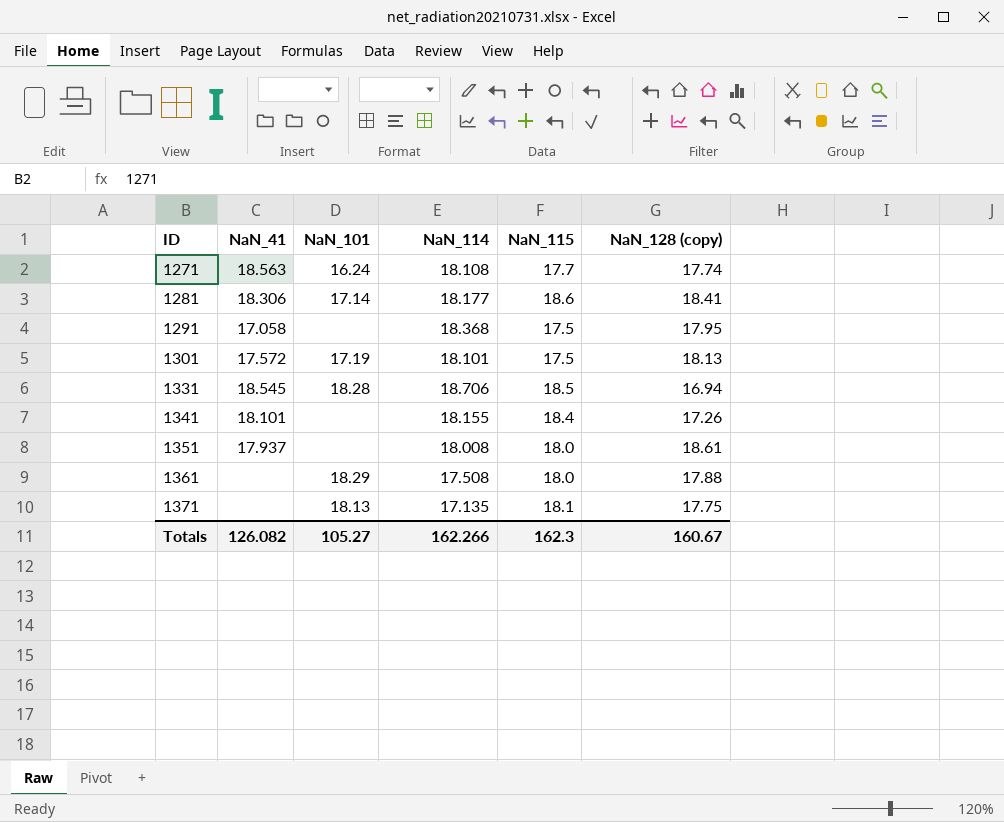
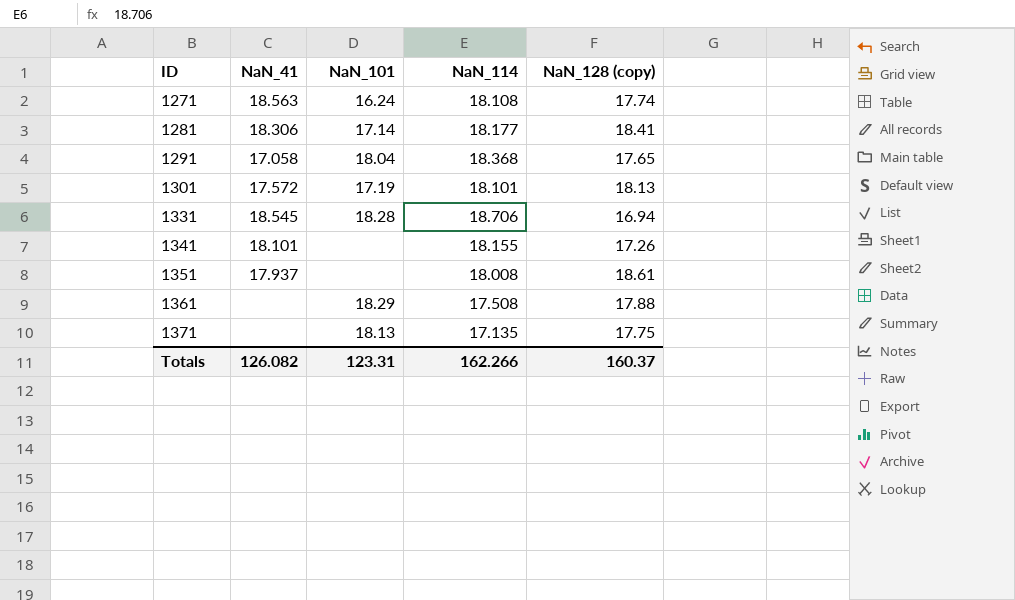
column NaN_115 | position: 5 -> none
1291 | NaN_101: none -> 18.04
1291 | NaN_128 (copy): 17.95 -> 17.65
Totals | NaN_101: 105.27 -> 123.31
Totals | NaN_128 (copy): 160.67 -> 160.37

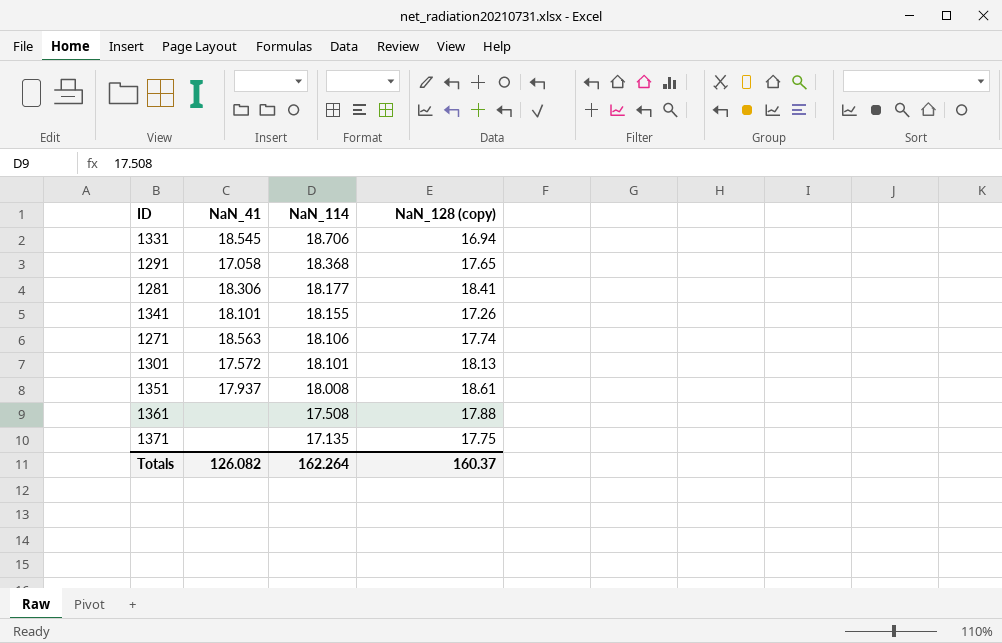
row order: ID ascending -> NaN_114 descending
column NaN_101 | position: 3 -> none
1271 | NaN_114: 18.108 -> 18.106
Totals | NaN_114: 162.266 -> 162.264

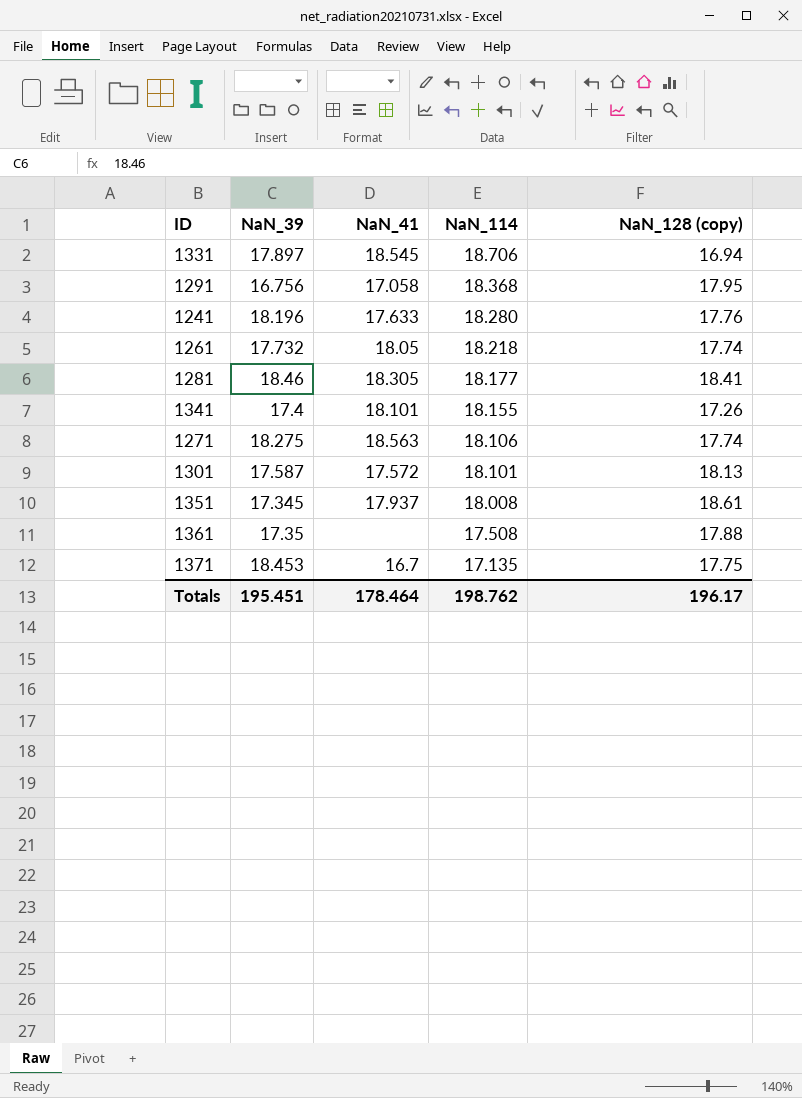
column NaN_39 | position: none -> 2
1291 | NaN_128 (copy): 17.65 -> 17.95
row 1241: none -> 18.196 | 17.633 | 18.280 | 17.76
row 1261: none -> 17.732 | 18.05 | 18.218 | 17.74
1281 | NaN_41: 18.306 -> 18.305
1371 | NaN_41: none -> 16.7
Totals | NaN_41: 126.082 -> 178.464
Totals | NaN_114: 162.264 -> 198.762
Totals | NaN_128 (copy): 160.37 -> 196.17

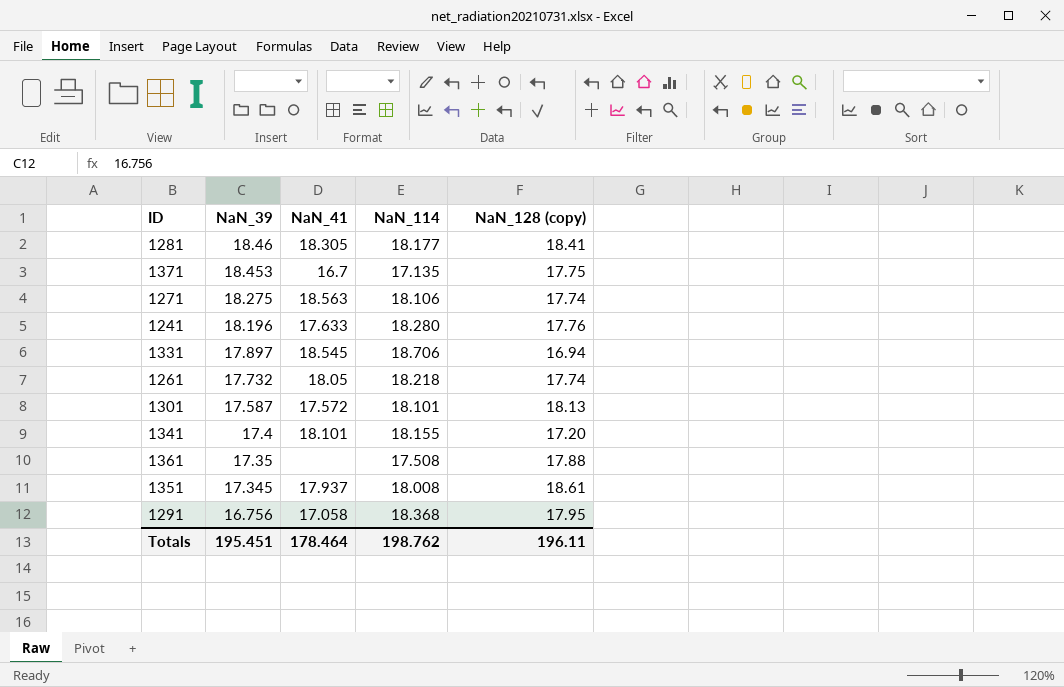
row order: NaN_114 descending -> NaN_39 descending
1341 | NaN_128 (copy): 17.26 -> 17.20
Totals | NaN_128 (copy): 196.17 -> 196.11

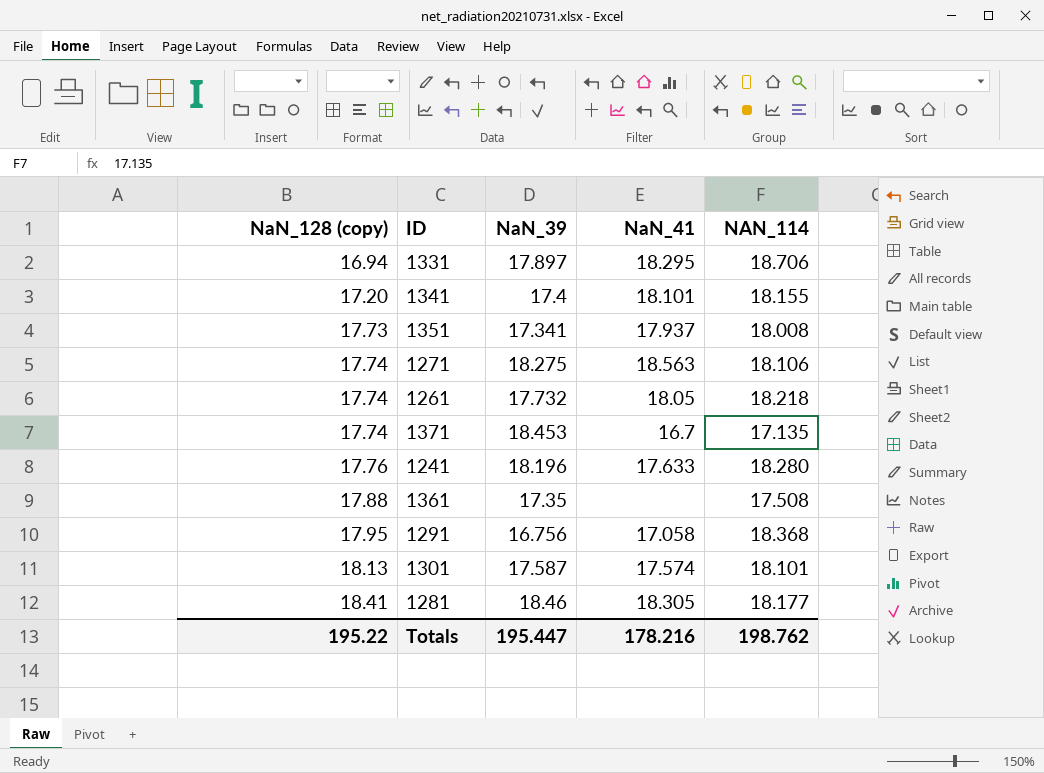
row order: NaN_39 descending -> NaN_128 (copy) ascending
column NaN_128 (copy) | position: 5 -> 1
column name: NaN_114 -> NAN_114
1331 | NaN_41: 18.545 -> 18.295
1351 | NaN_128 (copy): 18.61 -> 17.73
1351 | NaN_39: 17.345 -> 17.341
1371 | NaN_128 (copy): 17.75 -> 17.74
1301 | NaN_41: 17.572 -> 17.574
Totals | NaN_128 (copy): 196.11 -> 195.22
Totals | NaN_39: 195.451 -> 195.447
Totals | NaN_41: 178.464 -> 178.216

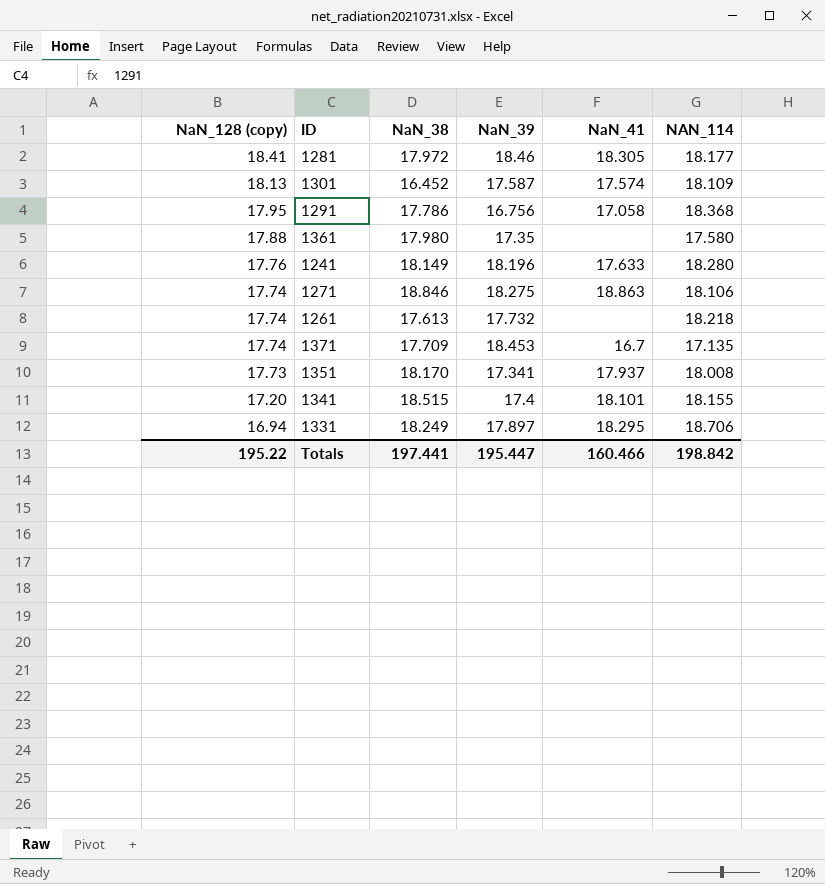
row order: NaN_128 (copy) ascending -> NaN_128 (copy) descending
column NaN_38 | position: none -> 3
1301 | NAN_114: 18.101 -> 18.109
1361 | NAN_114: 17.508 -> 17.580
1271 | NaN_41: 18.563 -> 18.863
1261 | NaN_41: 18.05 -> none
Totals | NaN_41: 178.216 -> 160.466
Totals | NAN_114: 198.762 -> 198.842

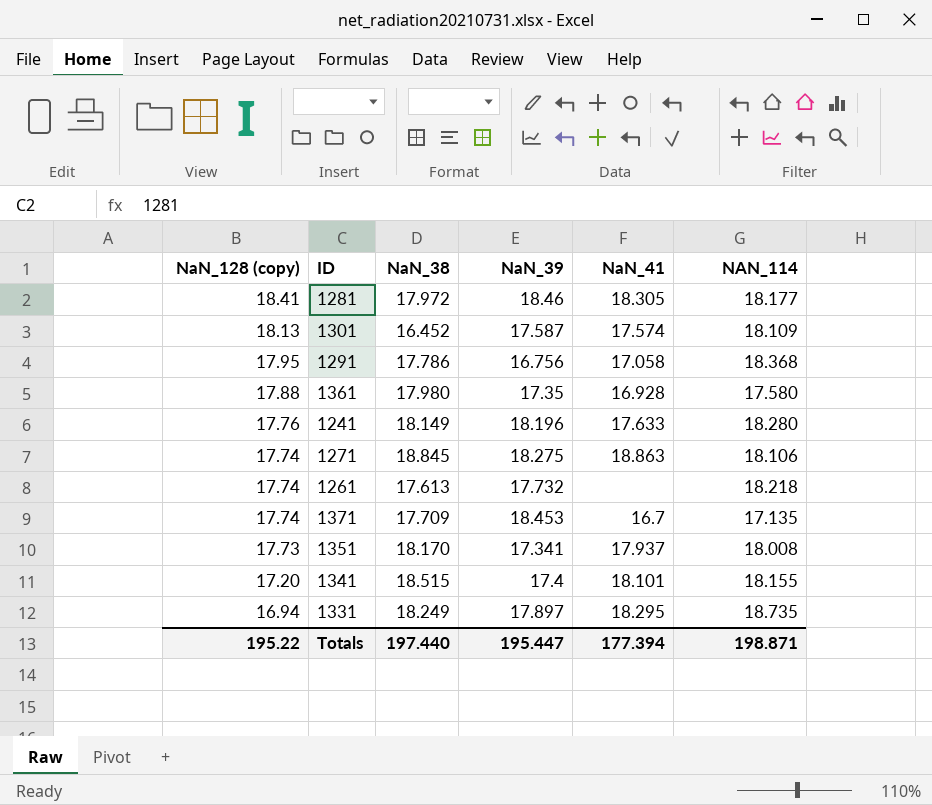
1361 | NaN_41: none -> 16.928
1271 | NaN_38: 18.846 -> 18.845
1331 | NAN_114: 18.706 -> 18.735
Totals | NaN_38: 197.441 -> 197.440
Totals | NaN_41: 160.466 -> 177.394
Totals | NAN_114: 198.842 -> 198.871

